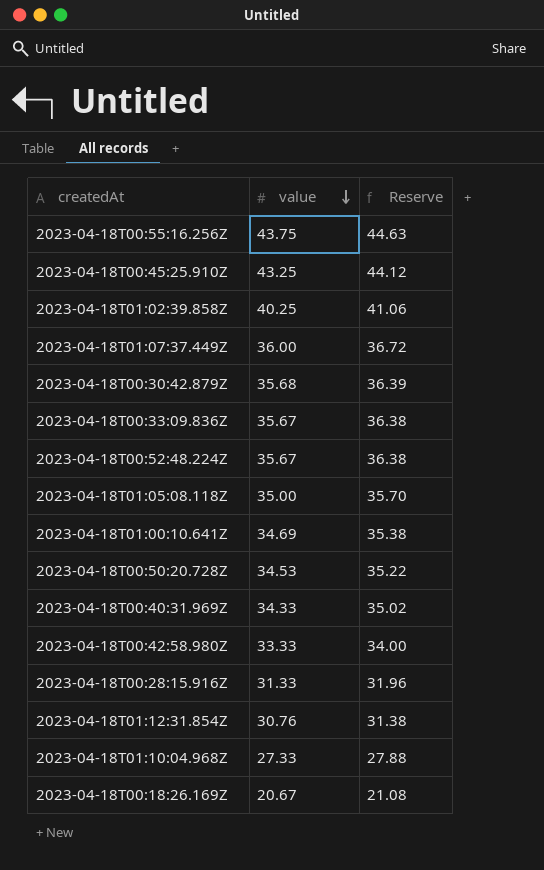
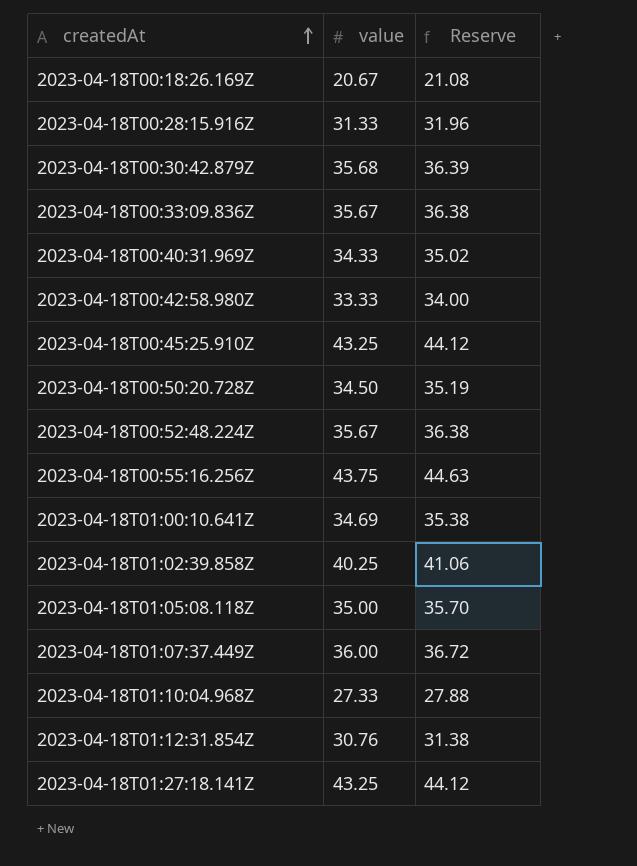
row order: value descending -> createdAt ascending
2023-04-18T00:50:20.728Z | value: 34.53 -> 34.50
2023-04-18T00:50:20.728Z | Reserve: 35.22 -> 35.19
row 2023-04-18T01:27:18.141Z: none -> 43.25 | 44.12

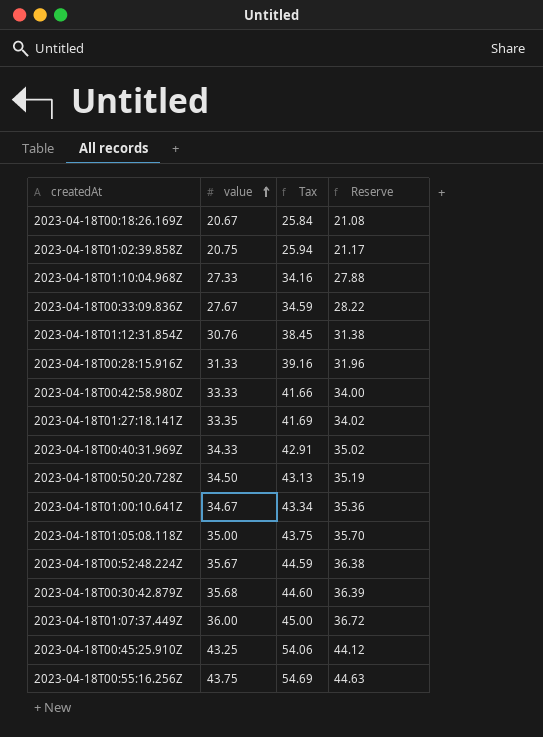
row order: createdAt ascending -> value ascending
column Tax | formula: none -> [value] * 1.25
2023-04-18T01:02:39.858Z | value: 40.25 -> 20.75
2023-04-18T01:02:39.858Z | Reserve: 41.06 -> 21.17
2023-04-18T00:33:09.836Z | value: 35.67 -> 27.67
2023-04-18T00:33:09.836Z | Reserve: 36.38 -> 28.22
2023-04-18T01:27:18.141Z | value: 43.25 -> 33.35
2023-04-18T01:27:18.141Z | Reserve: 44.12 -> 34.02
2023-04-18T01:00:10.641Z | value: 34.69 -> 34.67
2023-04-18T01:00:10.641Z | Reserve: 35.38 -> 35.36

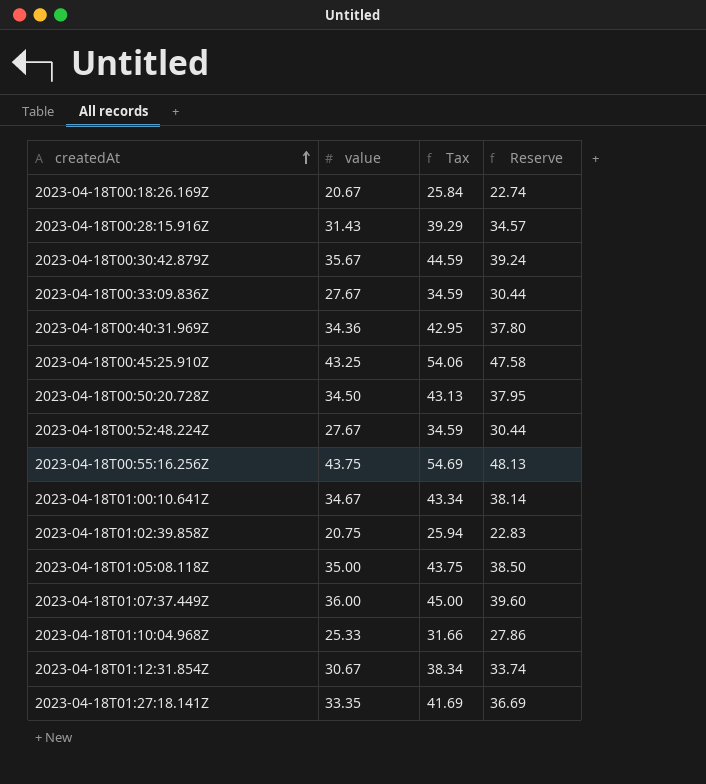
row order: value ascending -> createdAt ascending
column Reserve | formula: [value] * 1.02 -> [value] * 1.1
row 2023-04-18T00:42:58.980Z: 33.33 | 41.66 | 34.00 -> none
2023-04-18T00:28:15.916Z | value: 31.33 -> 31.43
2023-04-18T00:28:15.916Z | Tax: 39.16 -> 39.29
2023-04-18T00:30:42.879Z | value: 35.68 -> 35.67
2023-04-18T00:30:42.879Z | Tax: 44.60 -> 44.59
2023-04-18T00:40:31.969Z | value: 34.33 -> 34.36
2023-04-18T00:40:31.969Z | Tax: 42.91 -> 42.95
2023-04-18T00:52:48.224Z | value: 35.67 -> 27.67
2023-04-18T00:52:48.224Z | Tax: 44.59 -> 34.59
2023-04-18T01:10:04.968Z | value: 27.33 -> 25.33
2023-04-18T01:10:04.968Z | Tax: 34.16 -> 31.66
2023-04-18T01:12:31.854Z | value: 30.76 -> 30.67
2023-04-18T01:12:31.854Z | Tax: 38.45 -> 38.34

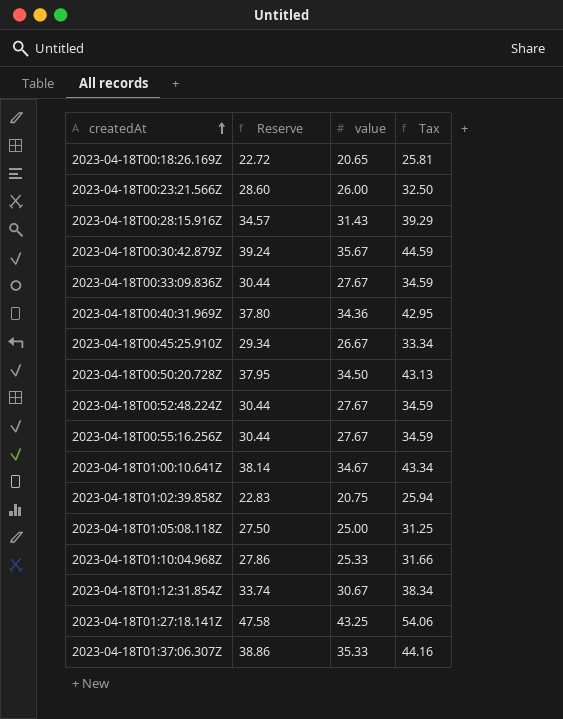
column Reserve | position: 4 -> 2
row 2023-04-18T01:07:37.449Z: 36.00 | 45.00 | 39.60 -> none
2023-04-18T00:18:26.169Z | Reserve: 22.74 -> 22.72
2023-04-18T00:18:26.169Z | value: 20.67 -> 20.65
2023-04-18T00:18:26.169Z | Tax: 25.84 -> 25.81
row 2023-04-18T00:23:21.566Z: none -> 28.60 | 26.00 | 32.50
2023-04-18T00:45:25.910Z | Reserve: 47.58 -> 29.34
2023-04-18T00:45:25.910Z | value: 43.25 -> 26.67
2023-04-18T00:45:25.910Z | Tax: 54.06 -> 33.34
2023-04-18T00:55:16.256Z | Reserve: 48.13 -> 30.44
2023-04-18T00:55:16.256Z | value: 43.75 -> 27.67
2023-04-18T00:55:16.256Z | Tax: 54.69 -> 34.59
2023-04-18T01:05:08.118Z | Reserve: 38.50 -> 27.50
2023-04-18T01:05:08.118Z | value: 35.00 -> 25.00
2023-04-18T01:05:08.118Z | Tax: 43.75 -> 31.25
2023-04-18T01:27:18.141Z | Reserve: 36.69 -> 47.58
2023-04-18T01:27:18.141Z | value: 33.35 -> 43.25
2023-04-18T01:27:18.141Z | Tax: 41.69 -> 54.06
row 2023-04-18T01:37:06.307Z: none -> 38.86 | 35.33 | 44.16

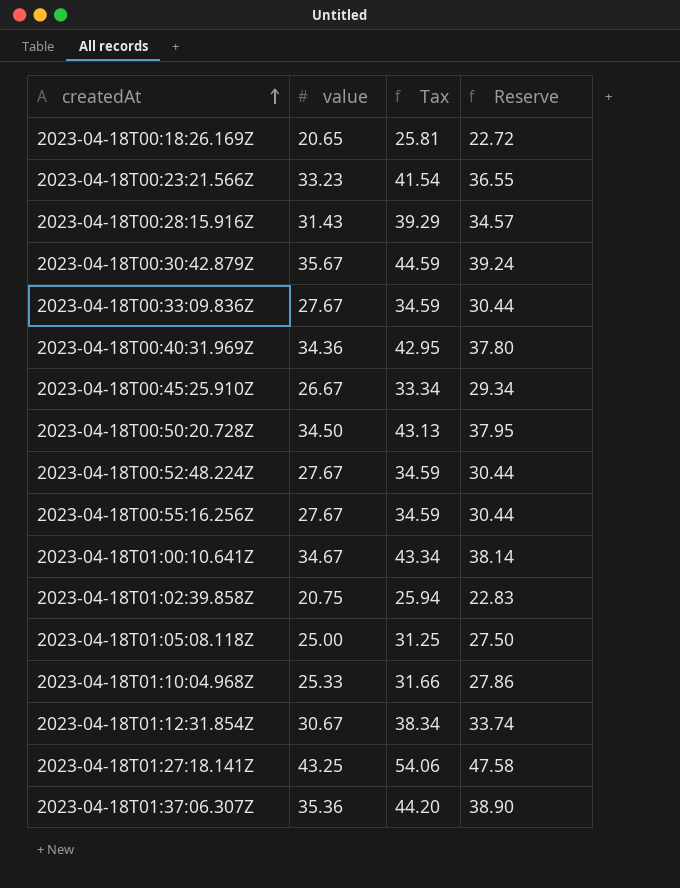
column Reserve | position: 2 -> 4
2023-04-18T00:23:21.566Z | value: 26.00 -> 33.23
2023-04-18T00:23:21.566Z | Tax: 32.50 -> 41.54
2023-04-18T00:23:21.566Z | Reserve: 28.60 -> 36.55
2023-04-18T01:37:06.307Z | value: 35.33 -> 35.36
2023-04-18T01:37:06.307Z | Tax: 44.16 -> 44.20
2023-04-18T01:37:06.307Z | Reserve: 38.86 -> 38.90

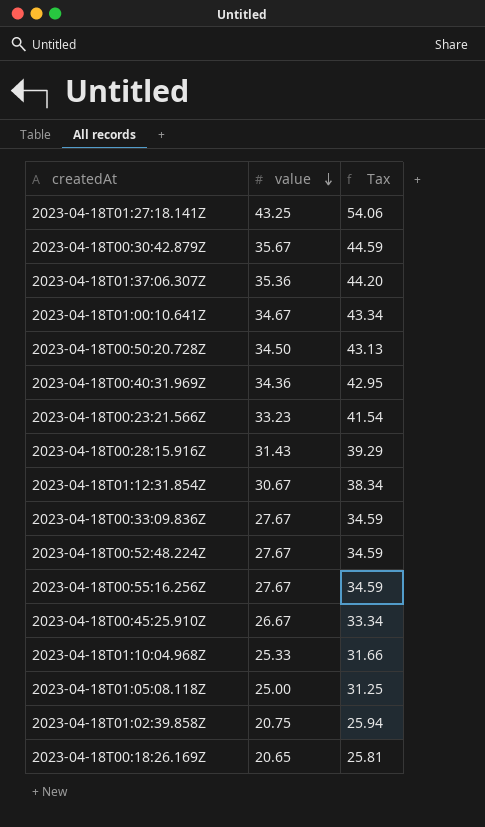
row order: createdAt ascending -> value descending
column Reserve | formula: [value] * 1.1 -> none

